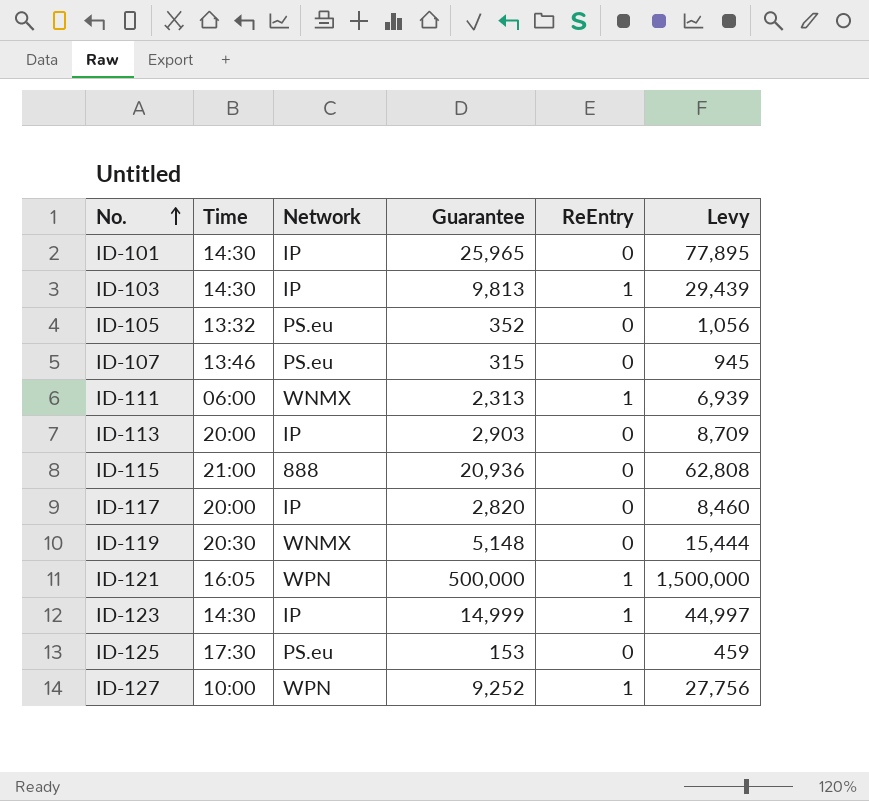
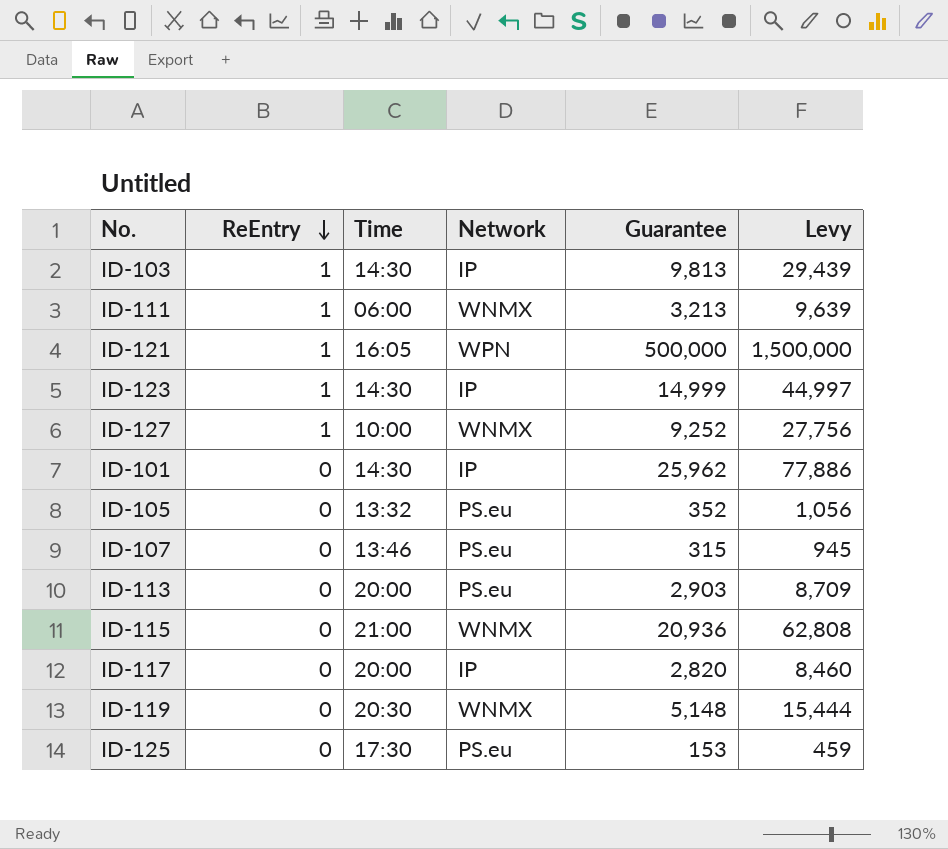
row order: No. ascending -> ReEntry descending
column ReEntry | position: 5 -> 2
ID-111 | Guarantee: 2,313 -> 3,213
ID-111 | Levy: 6,939 -> 9,639
ID-127 | Network: WPN -> WNMX
ID-101 | Guarantee: 25,965 -> 25,962
ID-101 | Levy: 77,895 -> 77,886
ID-113 | Network: IP -> PS.eu
ID-115 | Network: 888 -> WNMX

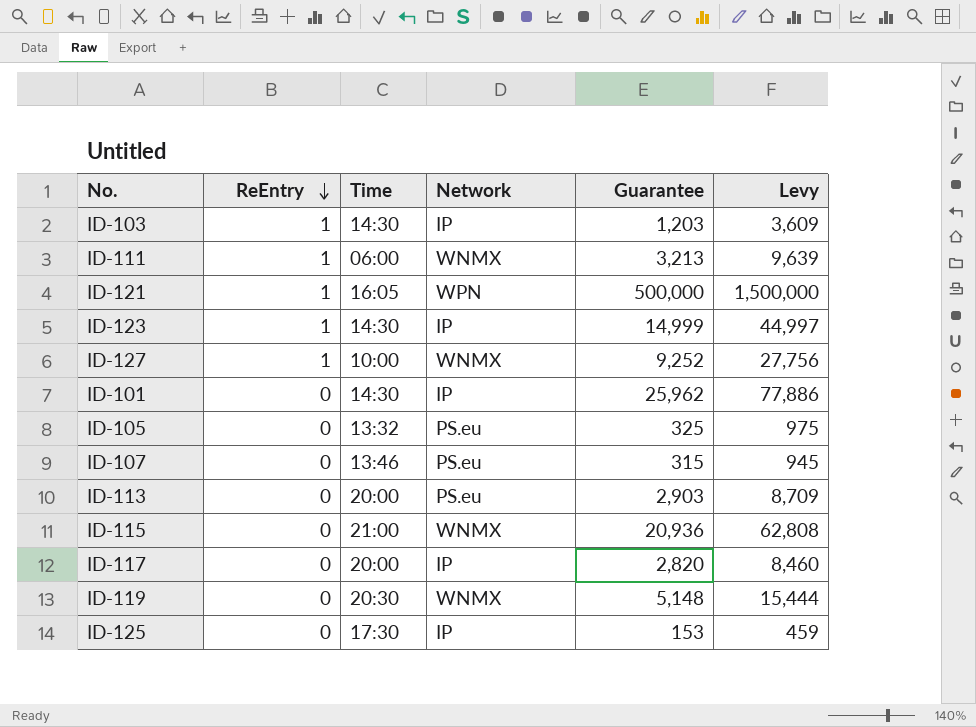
ID-103 | Guarantee: 9,813 -> 1,203
ID-103 | Levy: 29,439 -> 3,609
ID-105 | Guarantee: 352 -> 325
ID-105 | Levy: 1,056 -> 975
ID-125 | Network: PS.eu -> IP

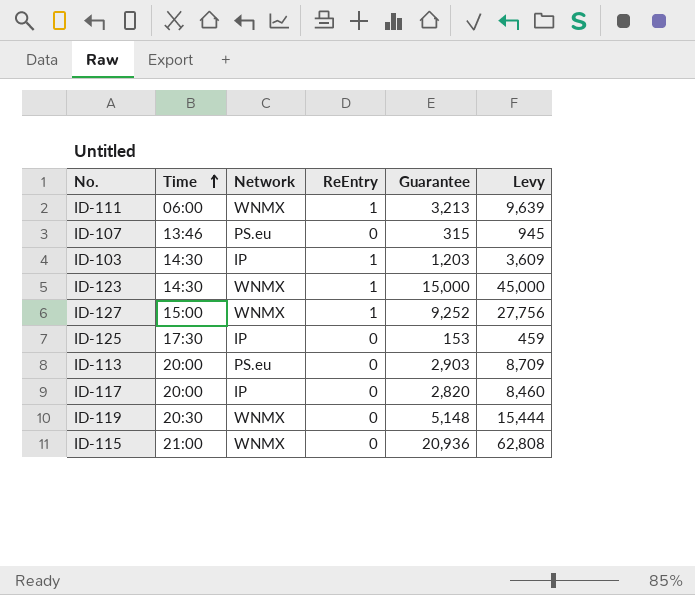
row order: ReEntry descending -> Time ascending
column ReEntry | position: 2 -> 4
row ID-121: 1 | 16:05 | WPN | 500,000 | 1,500,000 -> none
row ID-101: 0 | 14:30 | IP | 25,962 | 77,886 -> none
row ID-105: 0 | 13:32 | PS.eu | 325 | 975 -> none
ID-123 | Network: IP -> WNMX
ID-123 | Guarantee: 14,999 -> 15,000
ID-123 | Levy: 44,997 -> 45,000
ID-127 | Time: 10:00 -> 15:00

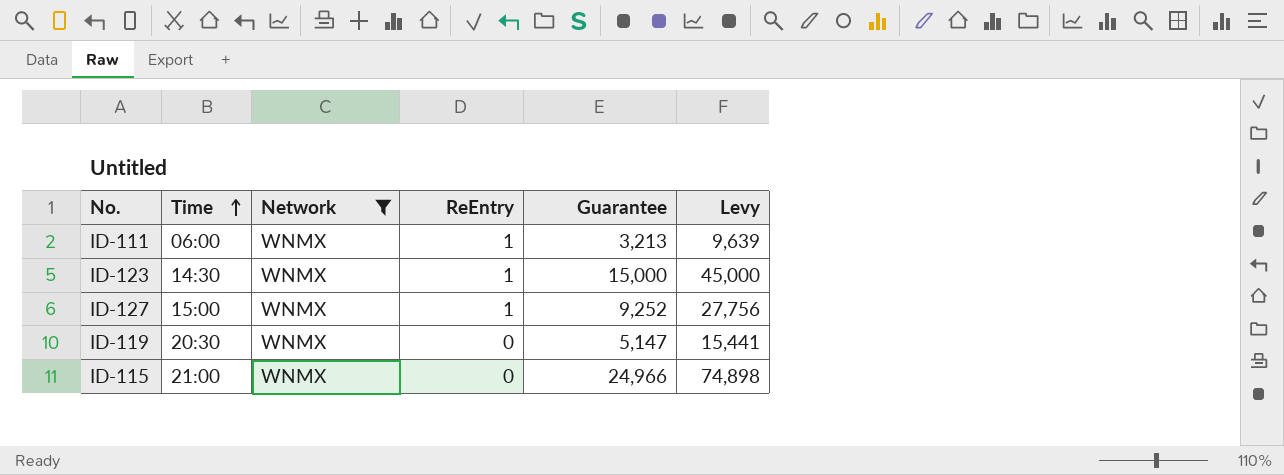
filter: none -> Network = WNMX
ID-119 | Guarantee: 5,148 -> 5,147
ID-119 | Levy: 15,444 -> 15,441
ID-115 | Guarantee: 20,936 -> 24,966
ID-115 | Levy: 62,808 -> 74,898

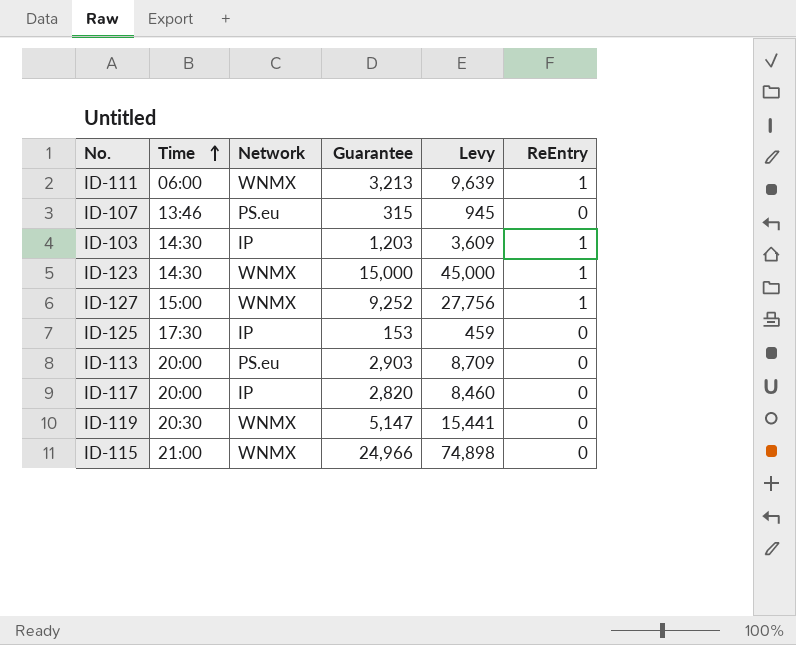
filter: Network = WNMX -> none
column ReEntry | position: 4 -> 6

